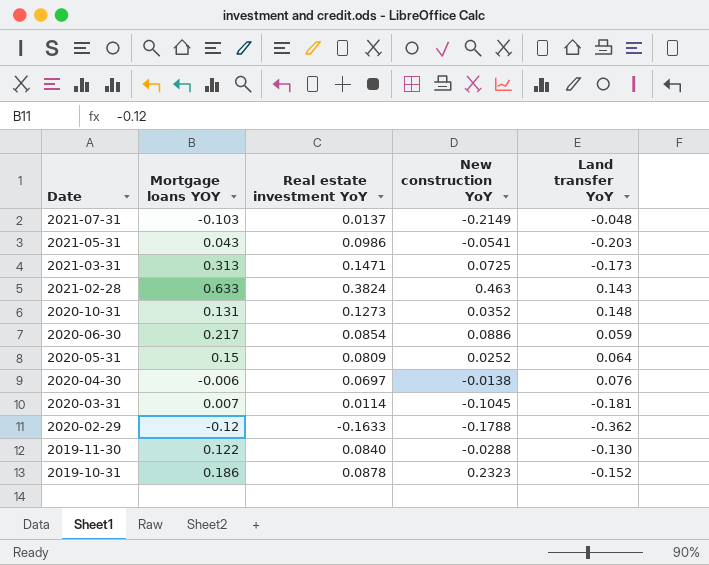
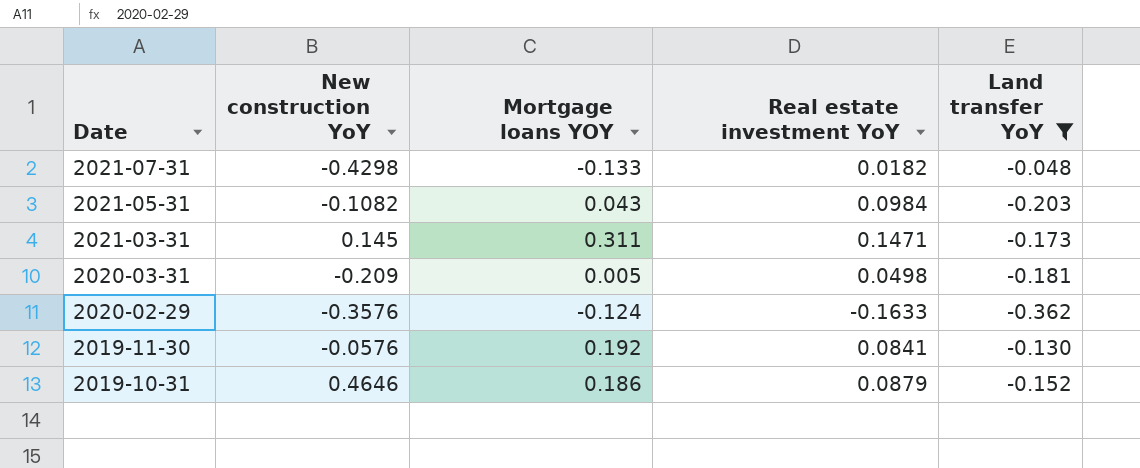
filter: none -> Land transfer YoY <= -0.048
column New construction YoY | position: 4 -> 2
2021-07-31 | New construction YoY: -0.2149 -> -0.4298
2021-07-31 | Mortgage loans YOY: -0.103 -> -0.133
2021-07-31 | Real estate investment YoY: 0.0137 -> 0.0182
2021-05-31 | New construction YoY: -0.0541 -> -0.1082
2021-05-31 | Real estate investment YoY: 0.0986 -> 0.0984
2021-03-31 | New construction YoY: 0.0725 -> 0.145
2021-03-31 | Mortgage loans YOY: 0.313 -> 0.311
2020-03-31 | New construction YoY: -0.1045 -> -0.209
2020-03-31 | Mortgage loans YOY: 0.007 -> 0.005
2020-03-31 | Real estate investment YoY: 0.0114 -> 0.0498
2020-02-29 | New construction YoY: -0.1788 -> -0.3576
2020-02-29 | Mortgage loans YOY: -0.12 -> -0.124
2019-11-30 | New construction YoY: -0.0288 -> -0.0576
2019-11-30 | Mortgage loans YOY: 0.122 -> 0.192
2019-11-30 | Real estate investment YoY: 0.0840 -> 0.0841
2019-10-31 | New construction YoY: 0.2323 -> 0.4646
2019-10-31 | Real estate investment YoY: 0.0878 -> 0.0879

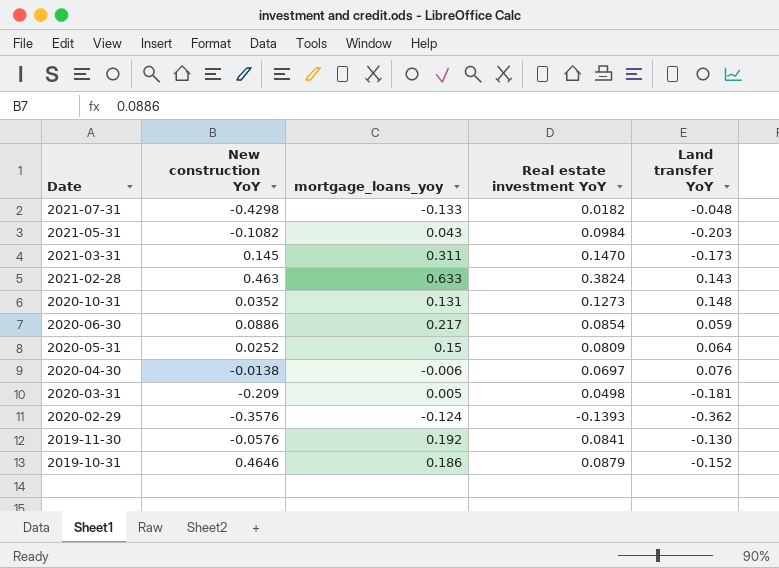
filter: Land transfer YoY <= -0.048 -> none
column name: Mortgage loans YOY -> mortgage_loans_yoy
2021-03-31 | Real estate investment YoY: 0.1471 -> 0.1470
2020-02-29 | Real estate investment YoY: -0.1633 -> -0.1393

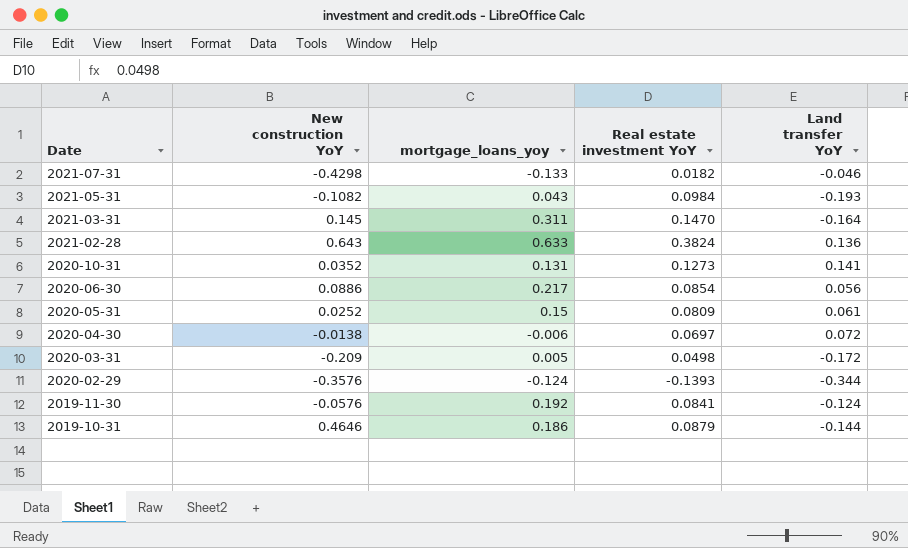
2021-07-31 | Land transfer YoY: -0.048 -> -0.046
2021-05-31 | Land transfer YoY: -0.203 -> -0.193
2021-03-31 | Land transfer YoY: -0.173 -> -0.164
2021-02-28 | New construction YoY: 0.463 -> 0.643
2021-02-28 | Land transfer YoY: 0.143 -> 0.136
2020-10-31 | Land transfer YoY: 0.148 -> 0.141
2020-06-30 | Land transfer YoY: 0.059 -> 0.056
2020-05-31 | Land transfer YoY: 0.064 -> 0.061
2020-04-30 | Land transfer YoY: 0.076 -> 0.072
2020-03-31 | Land transfer YoY: -0.181 -> -0.172
2020-02-29 | Land transfer YoY: -0.362 -> -0.344
2019-11-30 | Land transfer YoY: -0.130 -> -0.124
2019-10-31 | Land transfer YoY: -0.152 -> -0.144

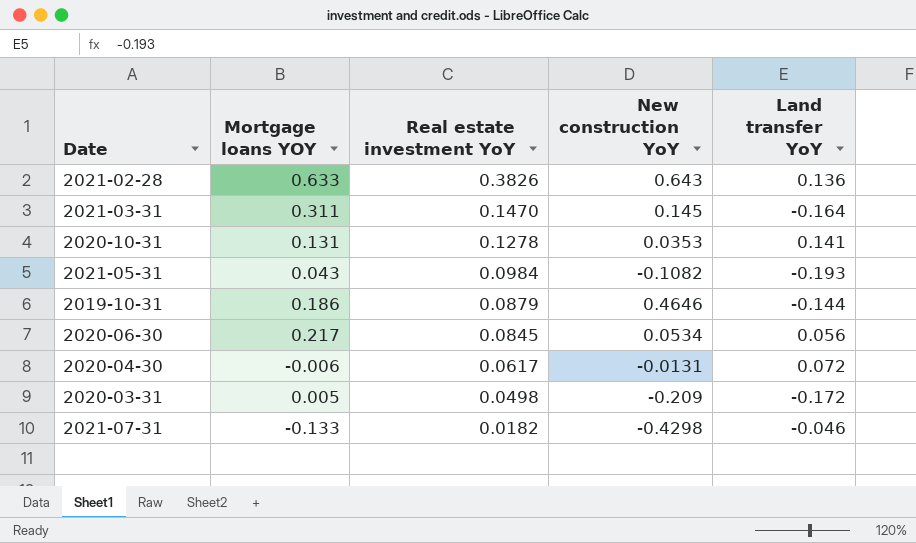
row order: Date descending -> Real estate investment YoY descending
column name: mortgage_loans_yoy -> Mortgage loans YOY
column New construction YoY | position: 2 -> 4
row 2020-05-31: 0.0252 | 0.15 | 0.0809 | 0.061 -> none
row 2020-02-29: -0.3576 | -0.124 | -0.1393 | -0.344 -> none
row 2019-11-30: -0.0576 | 0.192 | 0.0841 | -0.124 -> none
2021-02-28 | Real estate investment YoY: 0.3824 -> 0.3826
2020-10-31 | Real estate investment YoY: 0.1273 -> 0.1278
2020-10-31 | New construction YoY: 0.0352 -> 0.0353
2020-06-30 | Real estate investment YoY: 0.0854 -> 0.0845
2020-06-30 | New construction YoY: 0.0886 -> 0.0534
2020-04-30 | Real estate investment YoY: 0.0697 -> 0.0617
2020-04-30 | New construction YoY: -0.0138 -> -0.0131

